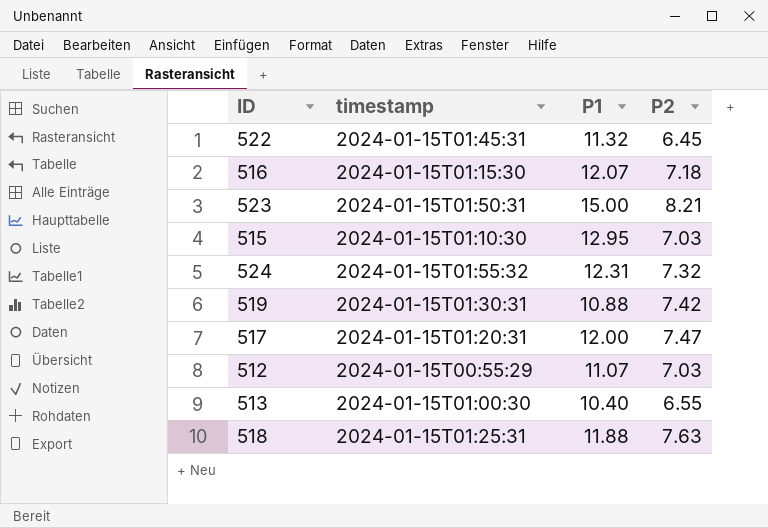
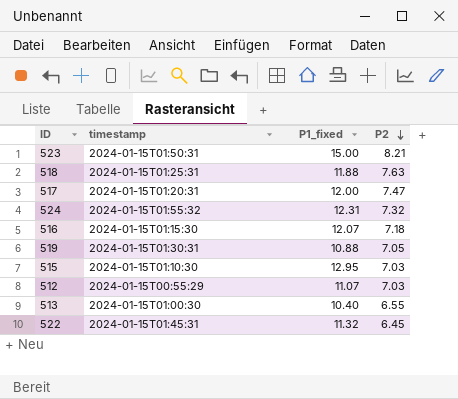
row order: none -> P2 descending
column name: P1 -> P1_fixed
519 | P2: 7.42 -> 7.05

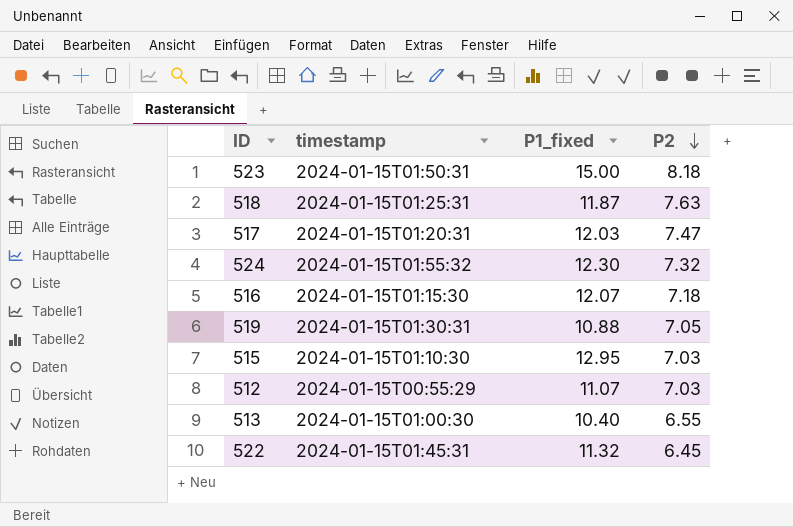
523 | P2: 8.21 -> 8.18
518 | P1_fixed: 11.88 -> 11.87
517 | P1_fixed: 12.00 -> 12.03
524 | P1_fixed: 12.31 -> 12.30

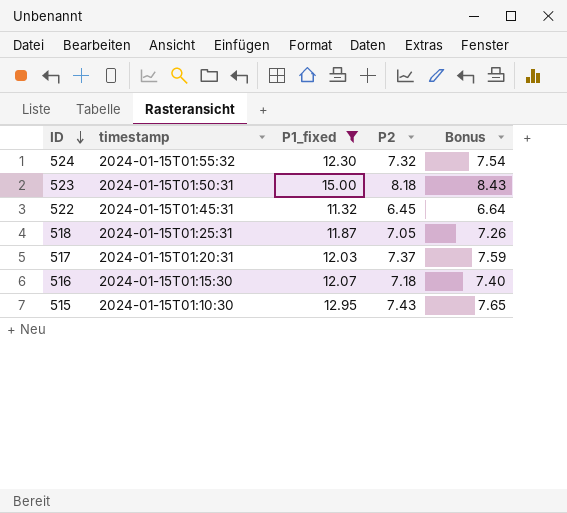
filter: none -> P1_fixed >= 11.32
row order: P2 descending -> ID descending
column Bonus | formula: none -> [P2] * 1.03
518 | P2: 7.63 -> 7.05
517 | P2: 7.47 -> 7.37
515 | P2: 7.03 -> 7.43

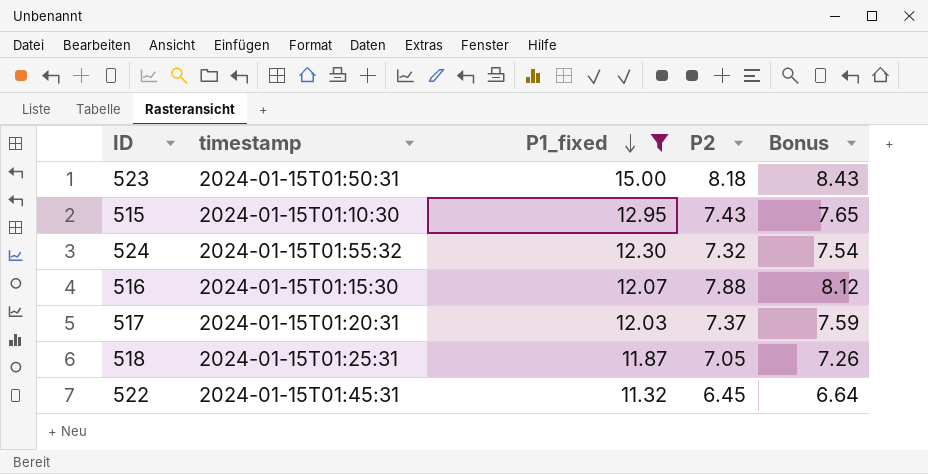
row order: ID descending -> P1_fixed descending
516 | P2: 7.18 -> 7.88
516 | Bonus: 7.40 -> 8.12

